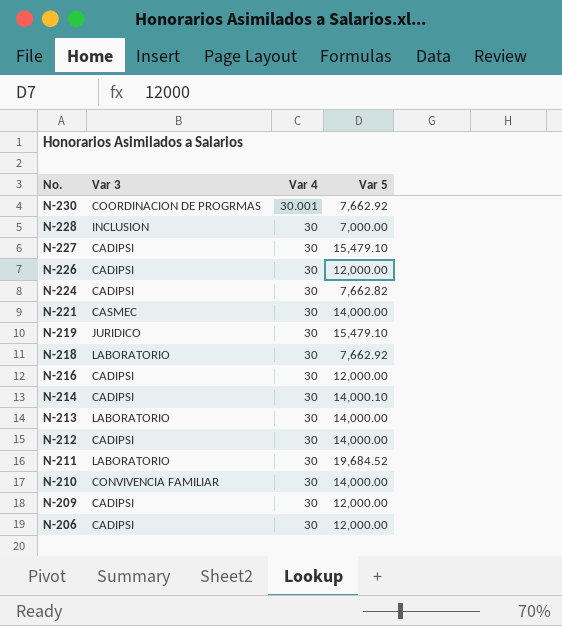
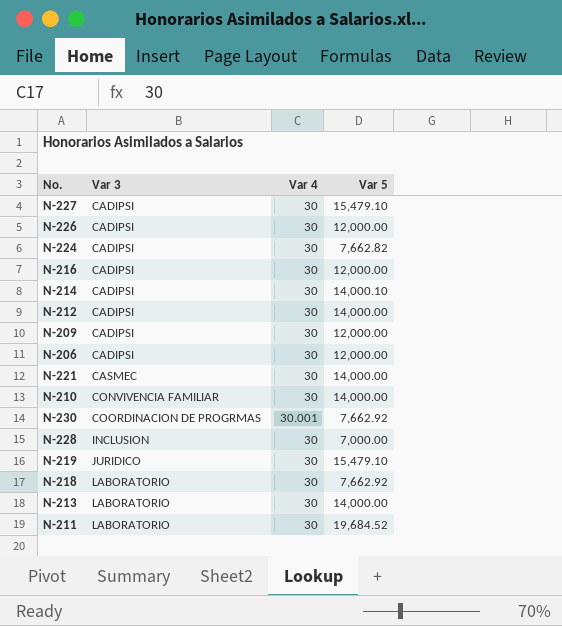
row order: No. descending -> Var 3 ascending

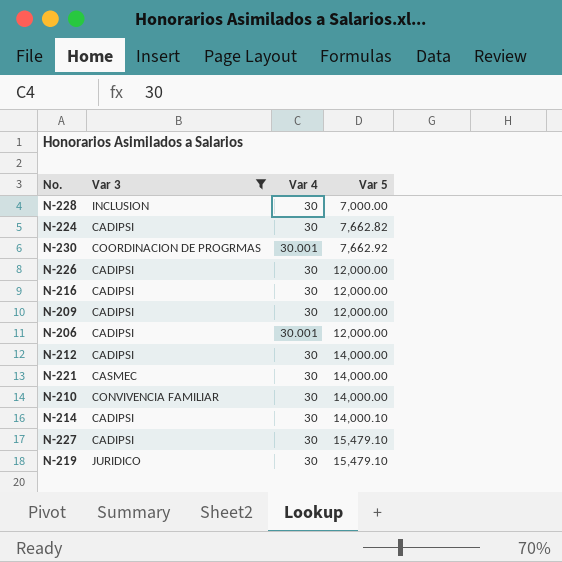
filter: none -> Var 3 != LABORATORIO
row order: Var 3 ascending -> Var 5 ascending
N-206 | Var 4: 30 -> 30.001

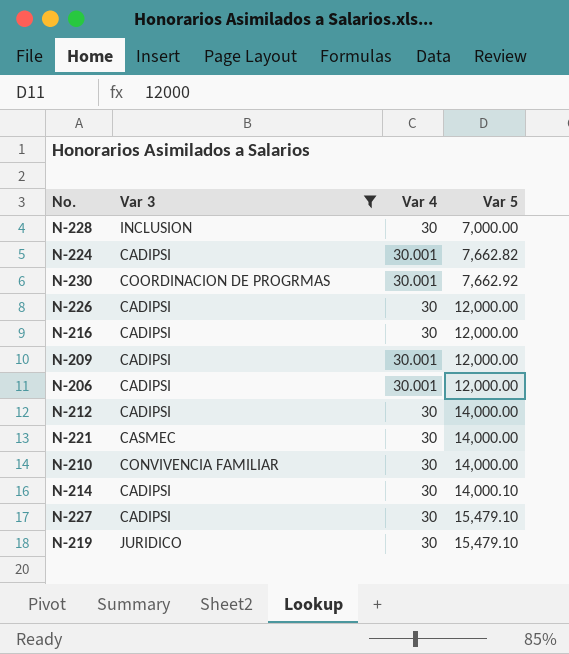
N-224 | Var 4: 30 -> 30.001
N-209 | Var 4: 30 -> 30.001

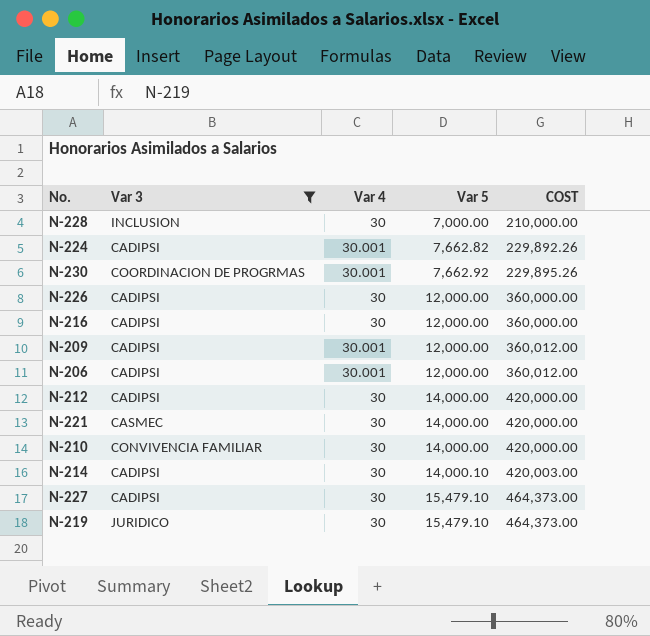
column COST | formula: none -> [Var 4] * [Var 5]

